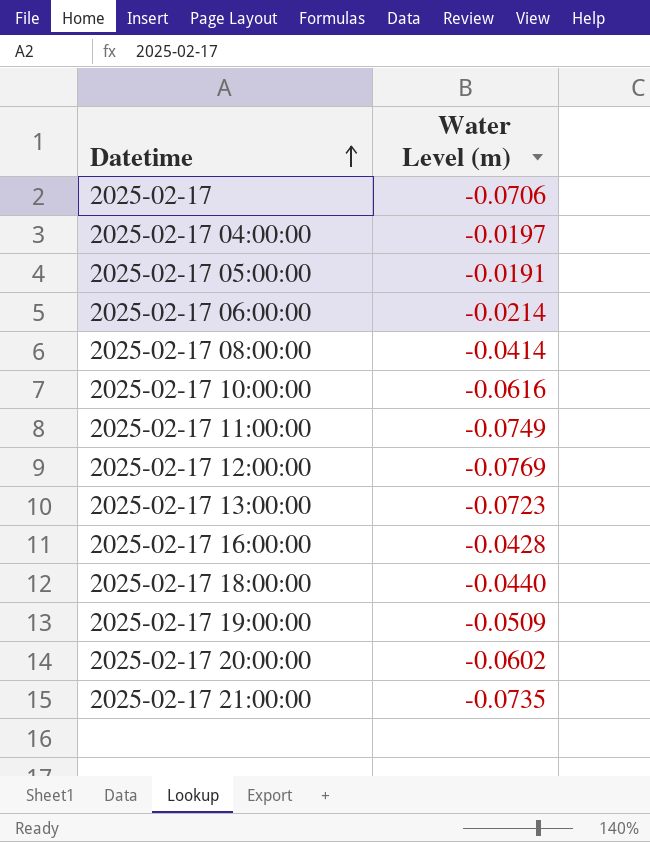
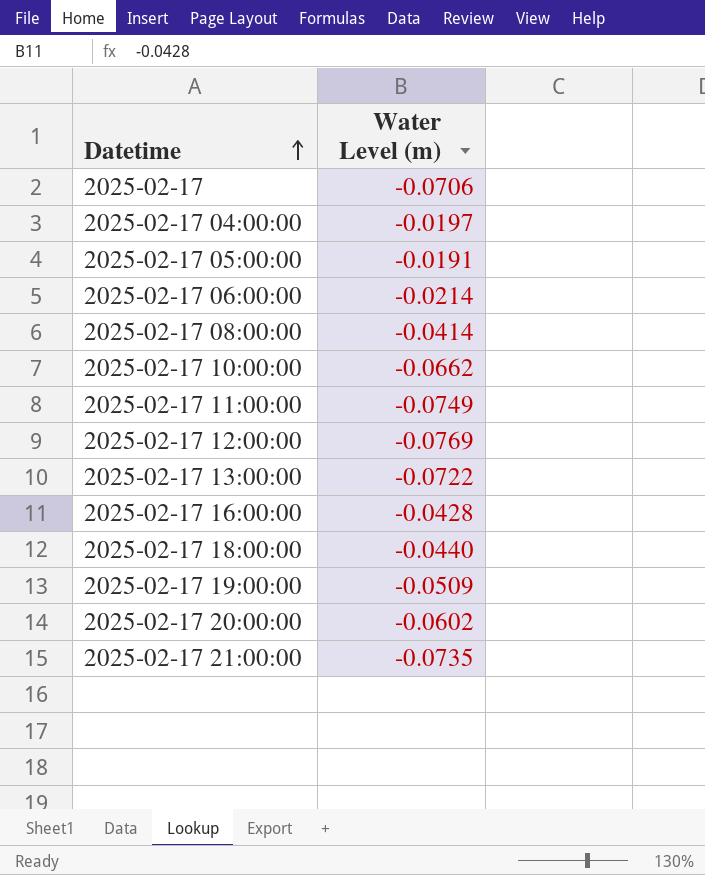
2025-02-17 10:00:00 | Water Level (m): -0.0616 -> -0.0662
2025-02-17 13:00:00 | Water Level (m): -0.0723 -> -0.0722

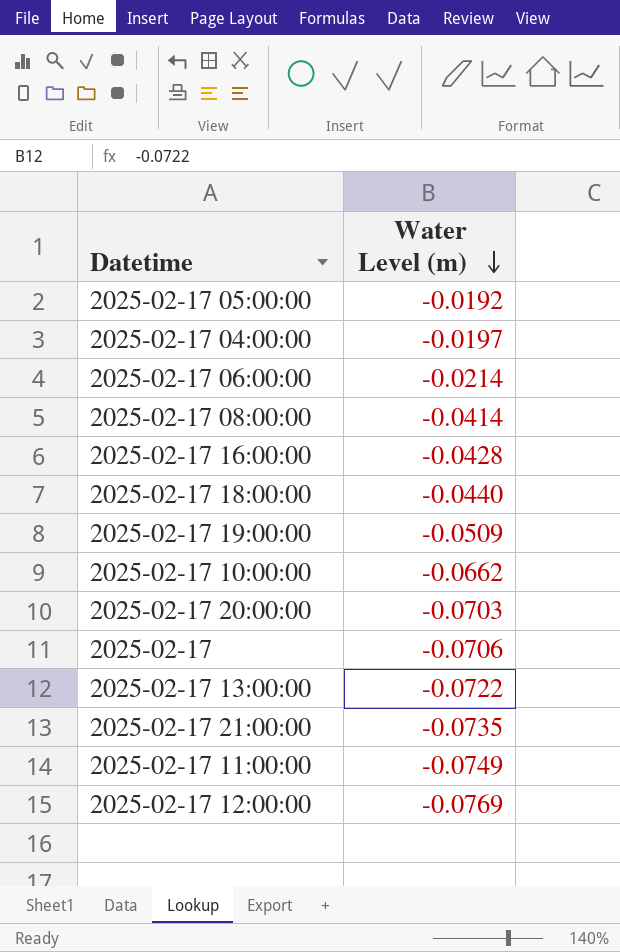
row order: Datetime ascending -> Water Level (m) descending
2025-02-17 05:00:00 | Water Level (m): -0.0191 -> -0.0192
2025-02-17 20:00:00 | Water Level (m): -0.0602 -> -0.0703

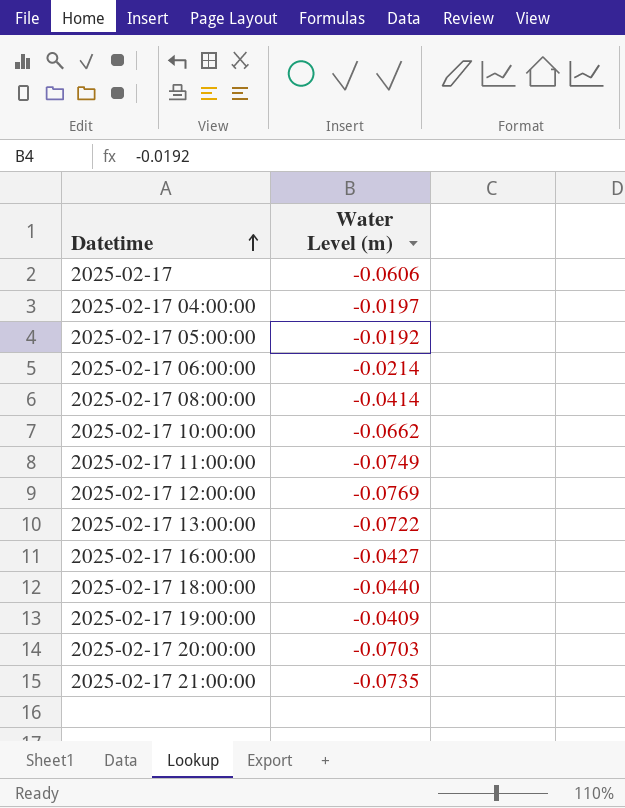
row order: Water Level (m) descending -> Datetime ascending
2025-02-17 | Water Level (m): -0.0706 -> -0.0606
2025-02-17 16:00:00 | Water Level (m): -0.0428 -> -0.0427
2025-02-17 19:00:00 | Water Level (m): -0.0509 -> -0.0409

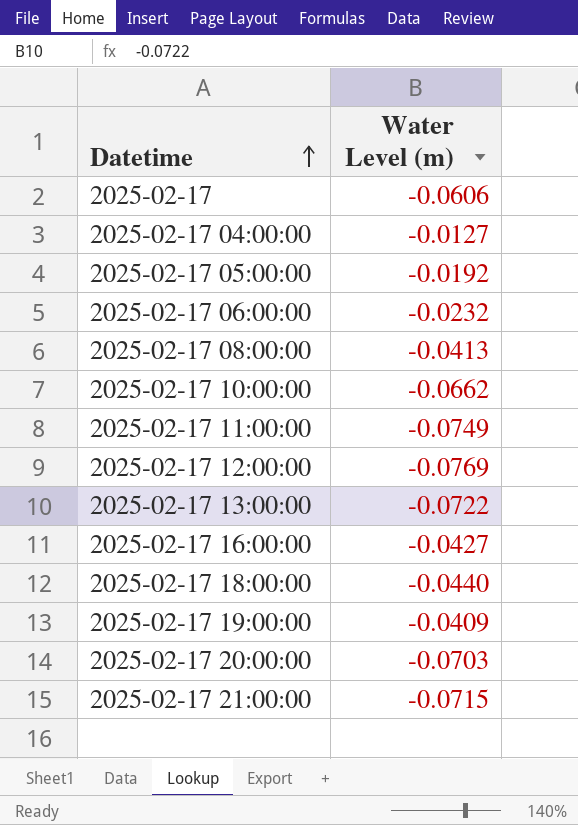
2025-02-17 04:00:00 | Water Level (m): -0.0197 -> -0.0127
2025-02-17 06:00:00 | Water Level (m): -0.0214 -> -0.0232
2025-02-17 08:00:00 | Water Level (m): -0.0414 -> -0.0413
2025-02-17 21:00:00 | Water Level (m): -0.0735 -> -0.0715

